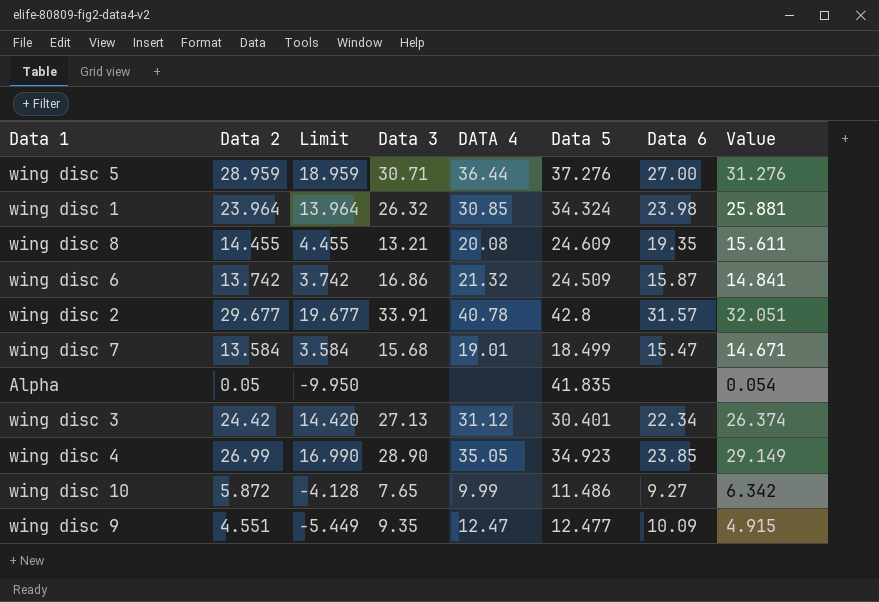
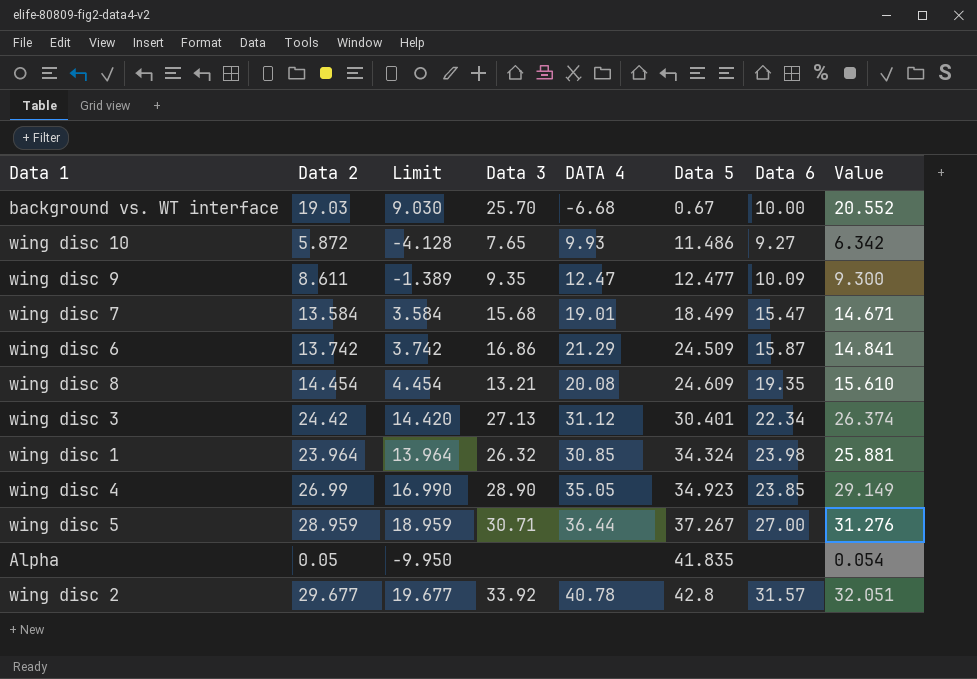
row order: none -> Data 5 ascending
row background vs. WT interface: none -> 19.03 | 9.030 | 25.70 | -6.68 | 0.67 | 10.00 | 20.552
wing disc 10 | DATA 4: 9.99 -> 9.93
wing disc 9 | Data 2: 4.551 -> 8.611
wing disc 9 | Limit: -5.449 -> -1.389
wing disc 9 | Value: 4.915 -> 9.300
wing disc 6 | DATA 4: 21.32 -> 21.29
wing disc 8 | Data 2: 14.455 -> 14.454
wing disc 8 | Limit: 4.455 -> 4.454
wing disc 8 | Value: 15.611 -> 15.610
wing disc 5 | Data 5: 37.276 -> 37.267
wing disc 2 | Data 3: 33.91 -> 33.92

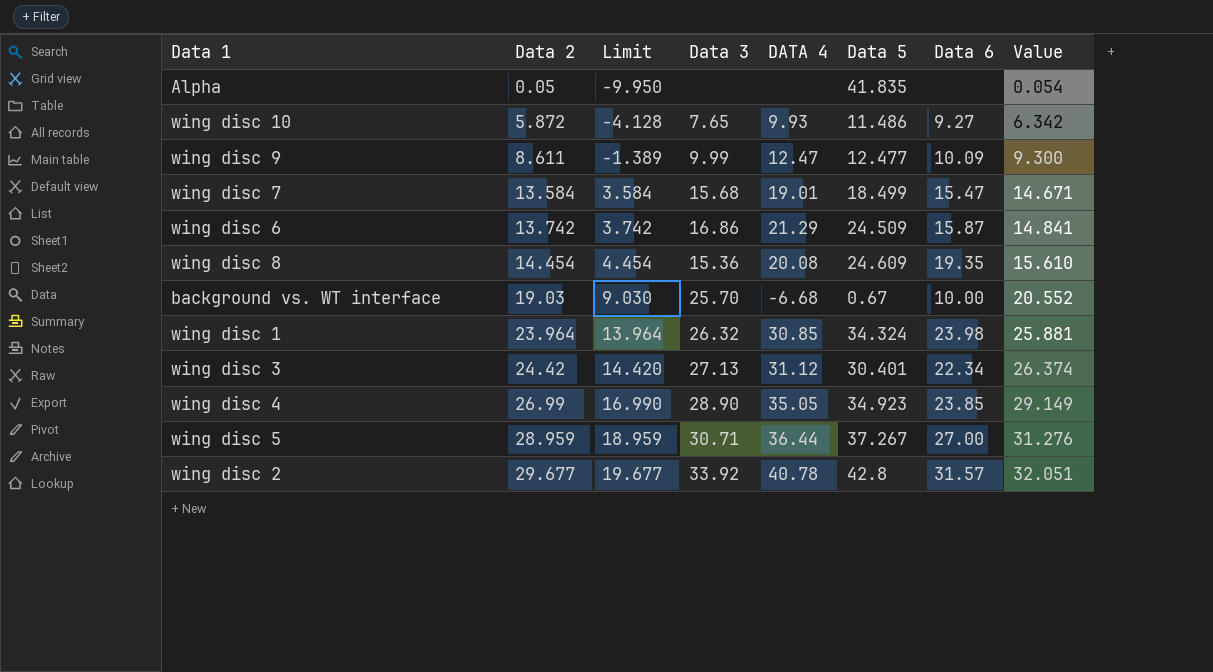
row order: Data 5 ascending -> Data 2 ascending
wing disc 9 | Data 3: 9.35 -> 9.99
wing disc 8 | Data 3: 13.21 -> 15.36

